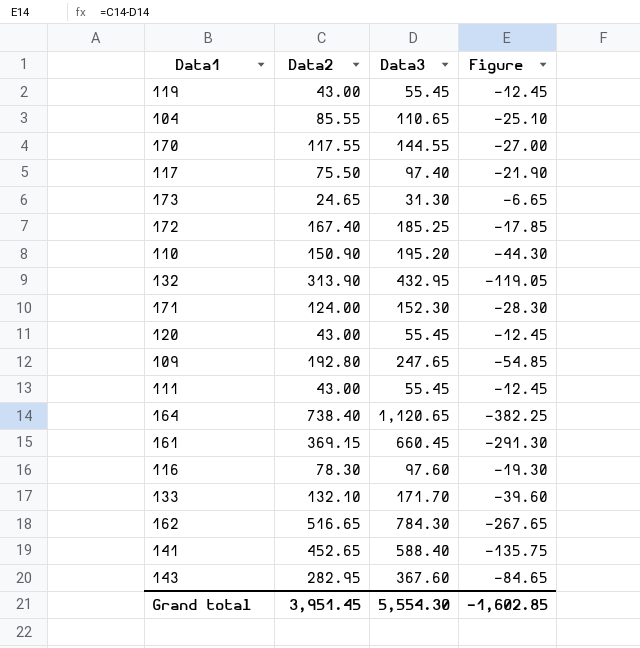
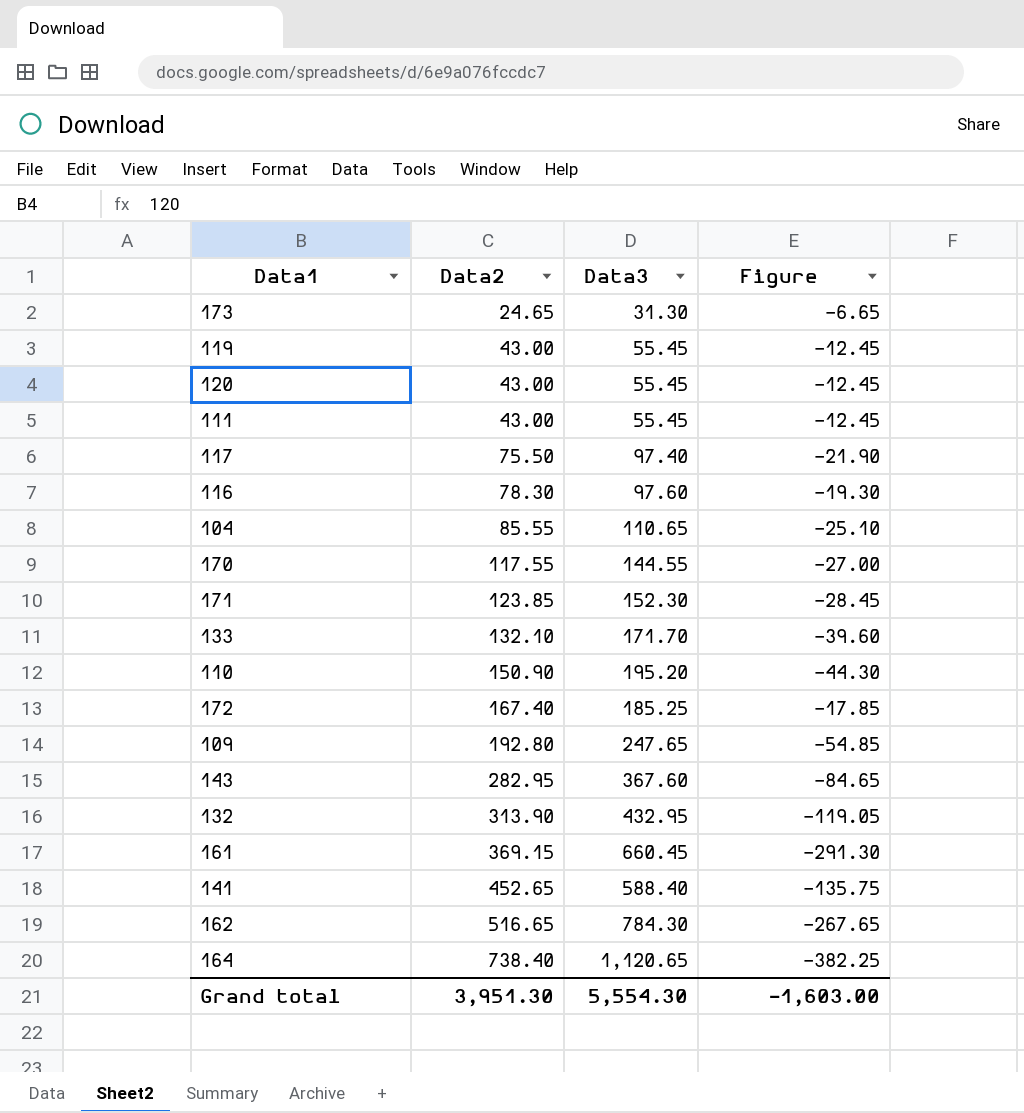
row order: none -> Data2 ascending
171 | Data2: 124.00 -> 123.85
171 | Figure: -28.30 -> -28.45
Grand total | Data2: 3,951.45 -> 3,951.30
Grand total | Figure: -1,602.85 -> -1,603.00

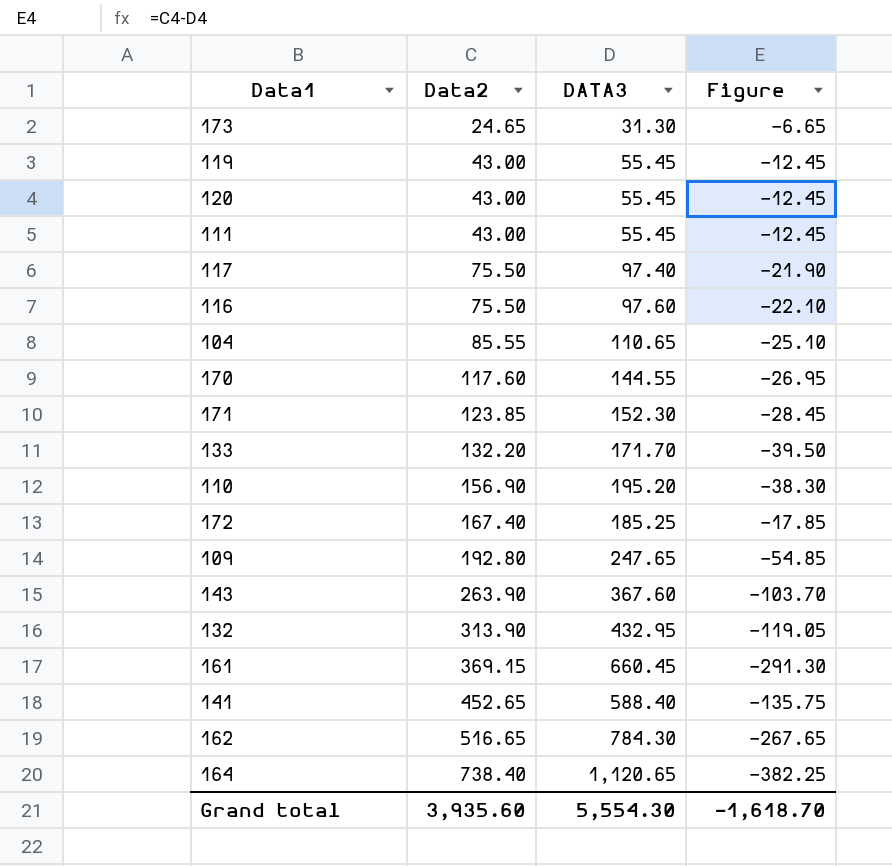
column name: Data3 -> DATA3
116 | Data2: 78.30 -> 75.50
116 | Figure: -19.30 -> -22.10
170 | Data2: 117.55 -> 117.60
170 | Figure: -27.00 -> -26.95
133 | Data2: 132.10 -> 132.20
133 | Figure: -39.60 -> -39.50
110 | Data2: 150.90 -> 156.90
110 | Figure: -44.30 -> -38.30
143 | Data2: 282.95 -> 263.90
143 | Figure: -84.65 -> -103.70
Grand total | Data2: 3,951.30 -> 3,935.60
Grand total | Figure: -1,603.00 -> -1,618.70

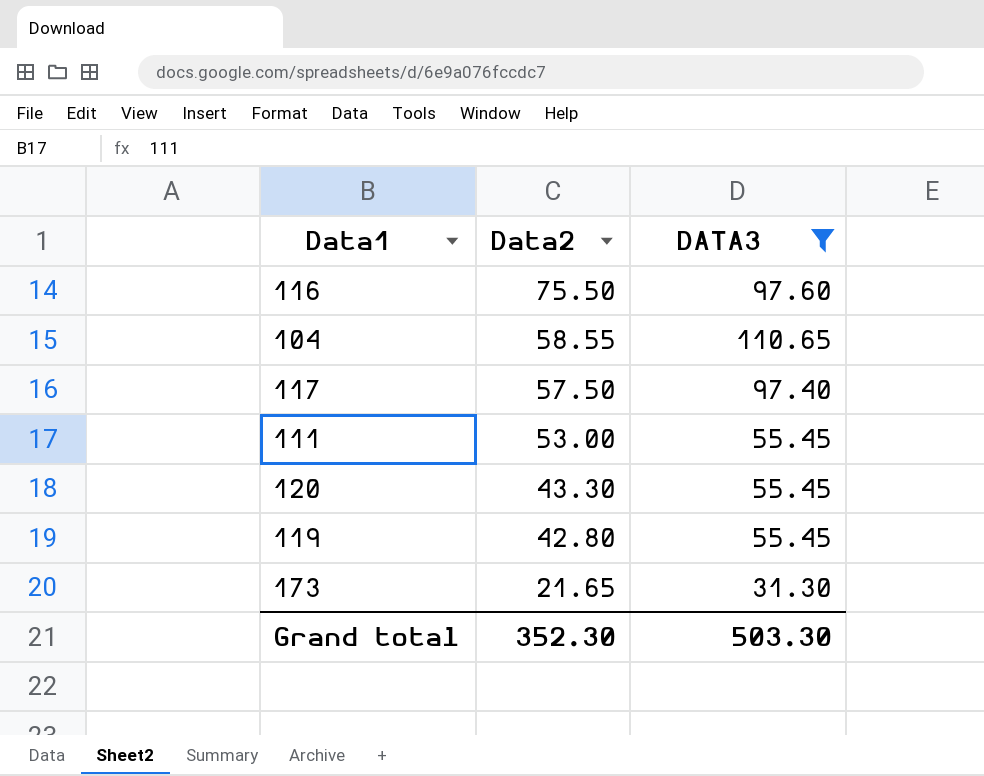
filter: none -> DATA3 <= 110.65
row order: Data2 ascending -> Data2 descending
column Figure | formula: [Data2] - [DATA3] -> none
104 | Data2: 85.55 -> 58.55
117 | Data2: 75.50 -> 57.50
111 | Data2: 43.00 -> 53.00
120 | Data2: 43.00 -> 43.30
119 | Data2: 43.00 -> 42.80
173 | Data2: 24.65 -> 21.65
Grand total | Data2: 3,935.60 -> 352.30
Grand total | DATA3: 5,554.30 -> 503.30

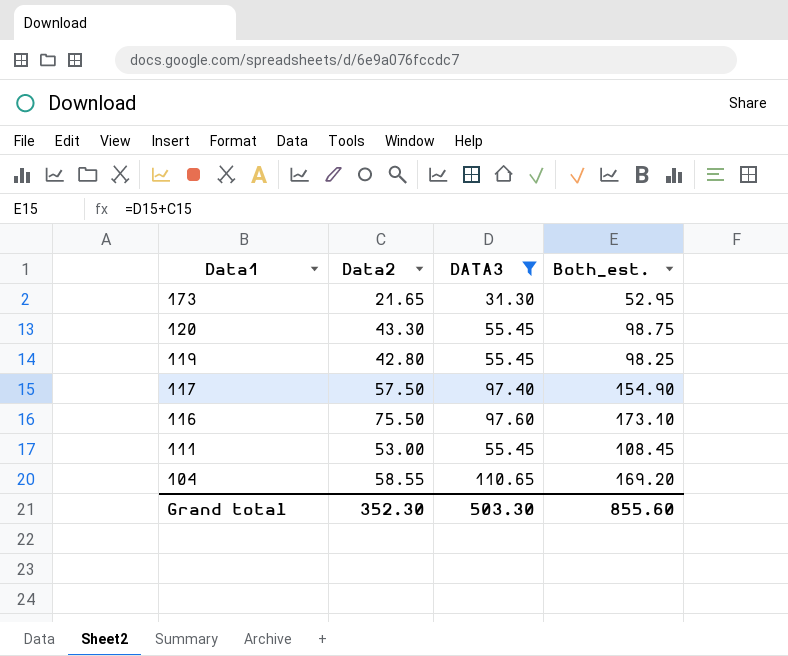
row order: Data2 descending -> Data1 descending
column Both_est. | formula: none -> [Data2] + [DATA3]

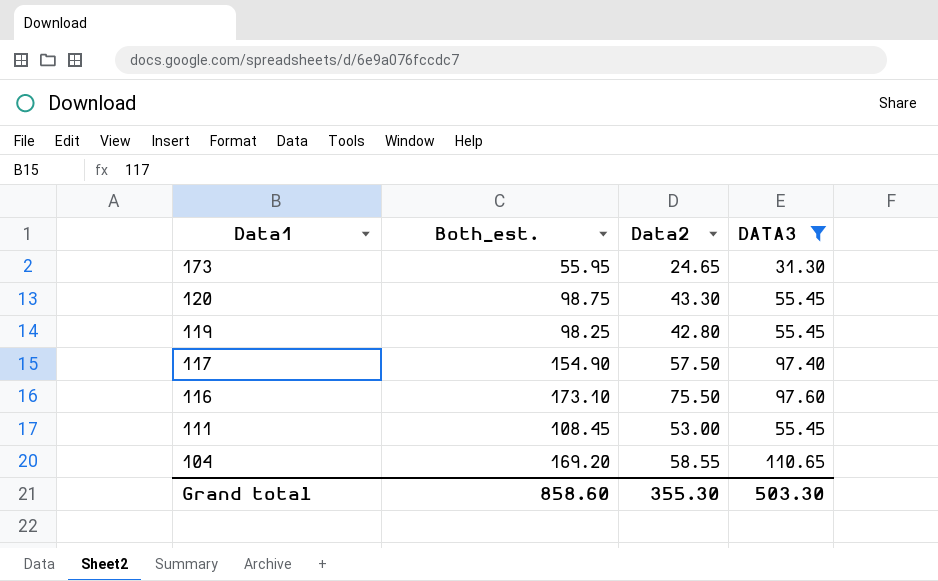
column Both_est. | position: 4 -> 2
173 | Both_est.: 52.95 -> 55.95
173 | Data2: 21.65 -> 24.65
Grand total | Both_est.: 855.60 -> 858.60
Grand total | Data2: 352.30 -> 355.30

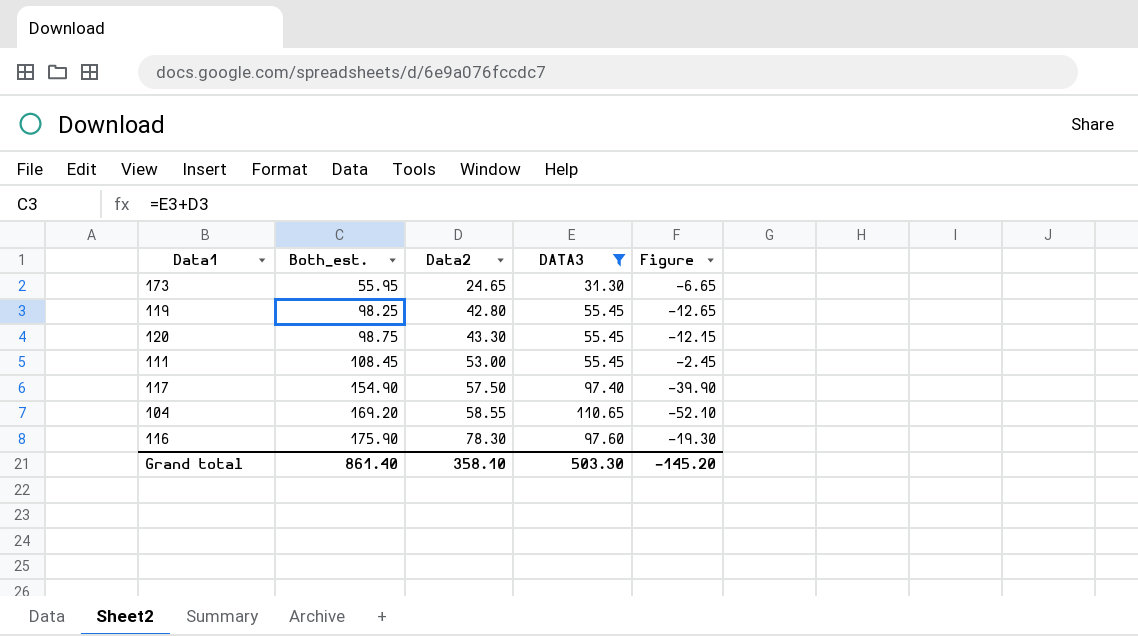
row order: Data1 descending -> Both_est. ascending
column Figure | formula: none -> [Data2] - [DATA3]
116 | Both_est.: 173.10 -> 175.90
116 | Data2: 75.50 -> 78.30
Grand total | Both_est.: 858.60 -> 861.40
Grand total | Data2: 355.30 -> 358.10

